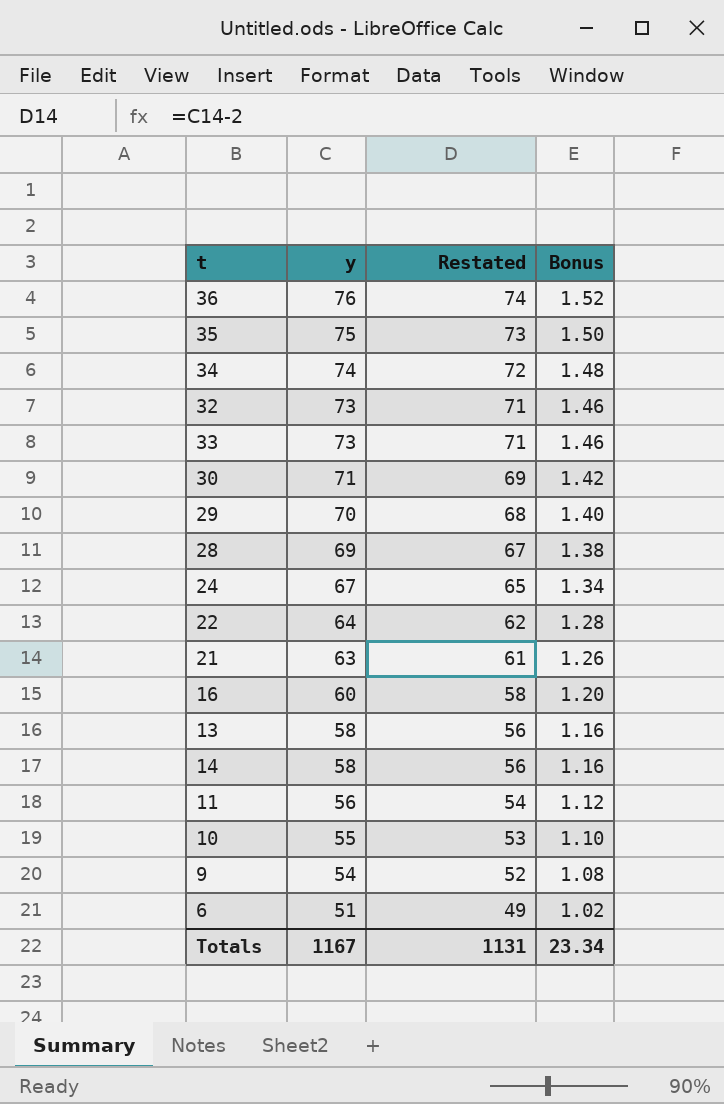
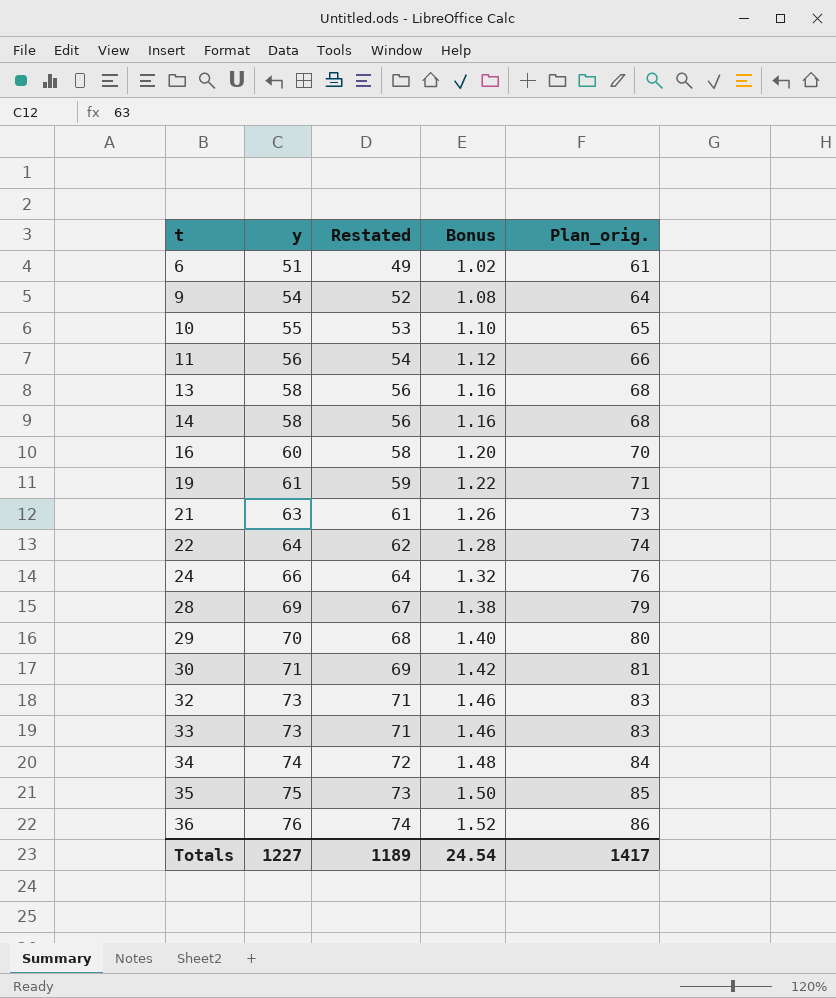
row order: y descending -> t ascending
column Plan_orig. | formula: none -> [y] + 10
row 19: none -> 61 | 59 | 1.22 | 71
24 | y: 67 -> 66
24 | Restated: 65 -> 64
24 | Bonus: 1.34 -> 1.32
Totals | y: 1167 -> 1227
Totals | Restated: 1131 -> 1189
Totals | Bonus: 23.34 -> 24.54

